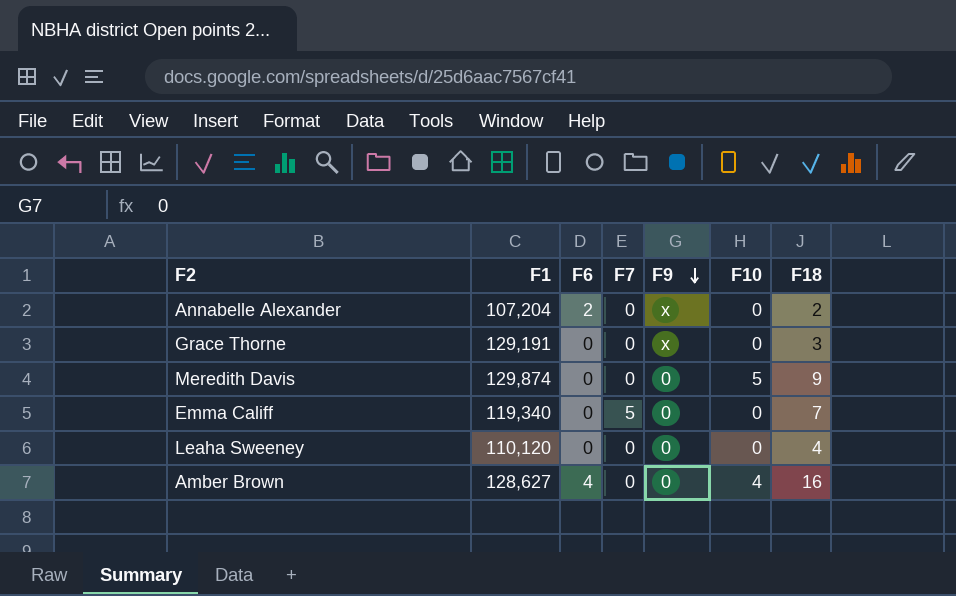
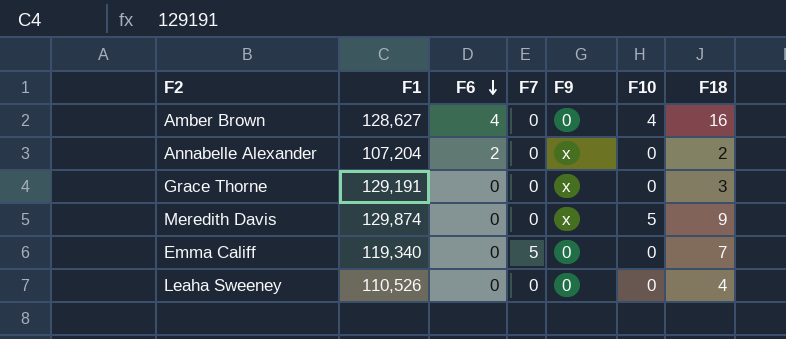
row order: F9 descending -> F6 descending
Meredith Davis | F9: 0 -> x
Leaha Sweeney | F1: 110,120 -> 110,526

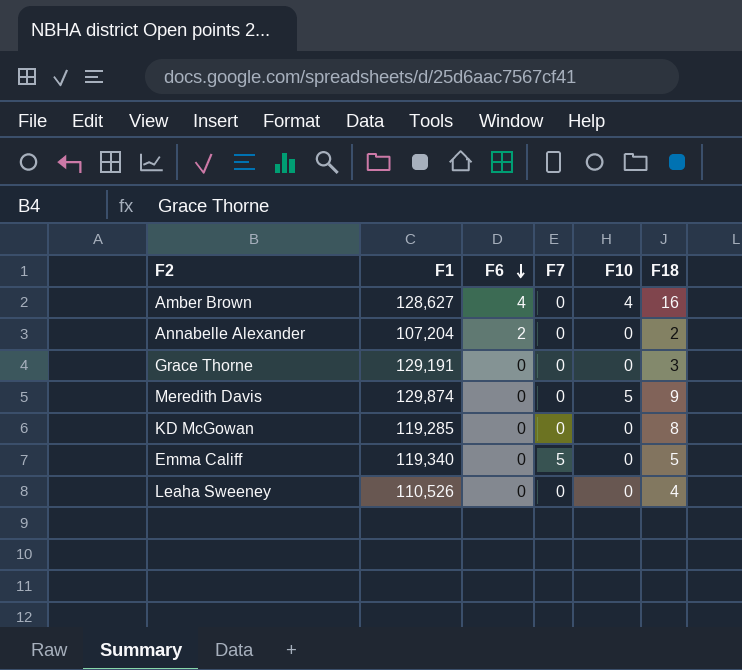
column F9 | position: 5 -> none
row KD McGowan: none -> 119,285 | 0 | 0 | 0 | 8
Emma Califf | F18: 7 -> 5

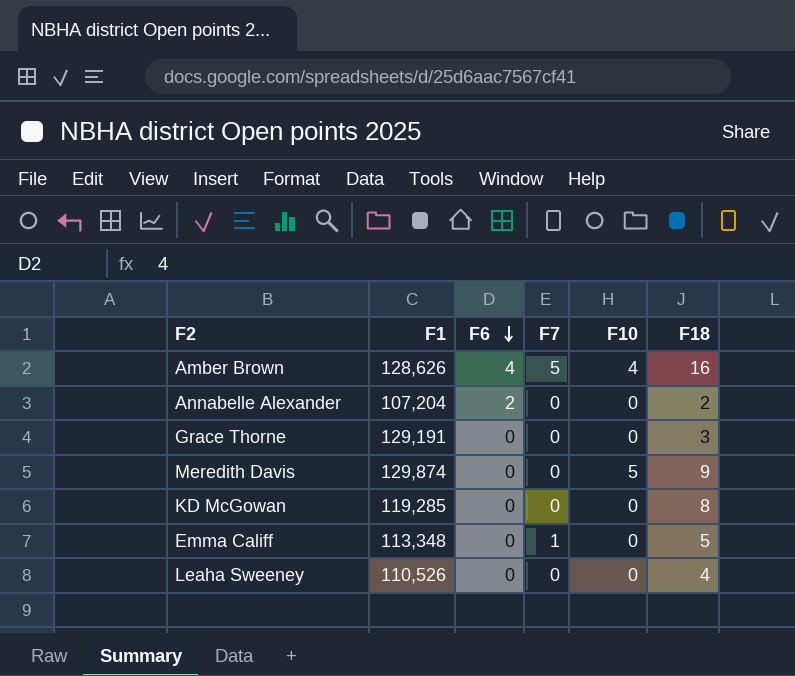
Amber Brown | F1: 128,627 -> 128,626
Amber Brown | F7: 0 -> 5
Emma Califf | F1: 119,340 -> 113,348
Emma Califf | F7: 5 -> 1

